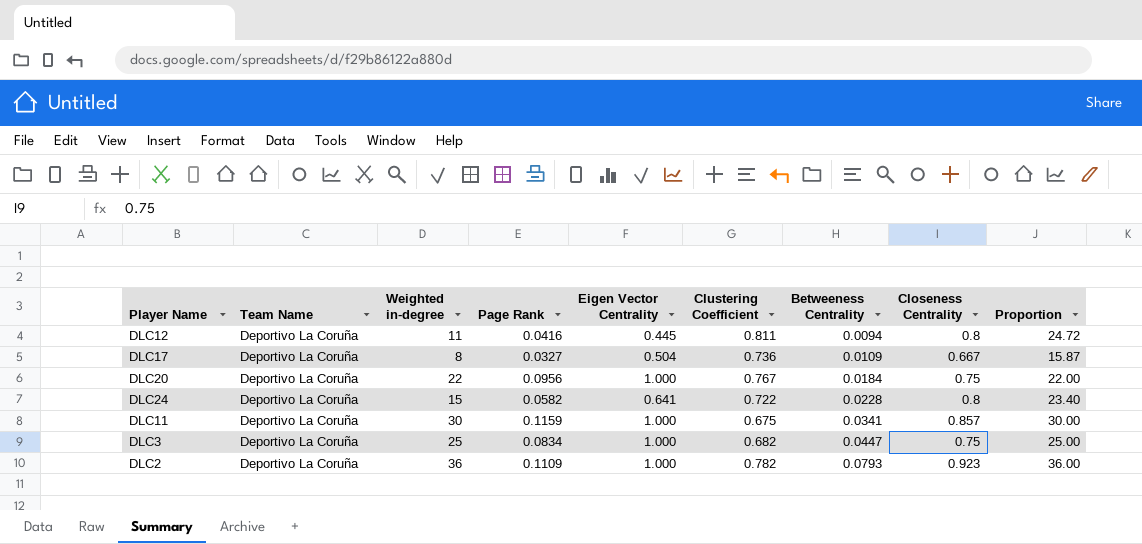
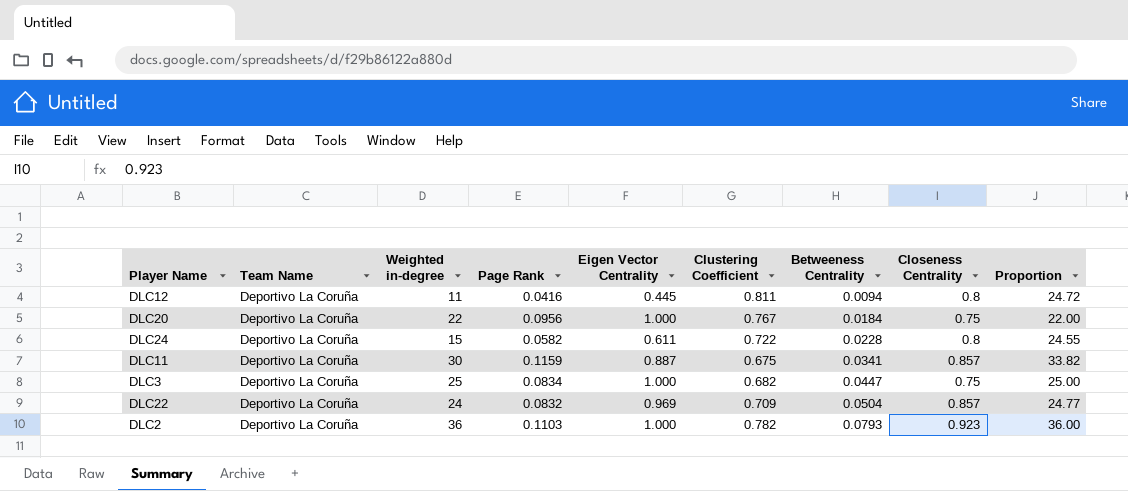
row DLC17: Deportivo La Coruña | 8 | 0.0327 | 0.504 | 0.736 | 0.0109 | 0.667 | 15.87 -> none
DLC24 | Eigen Vector Centrality: 0.641 -> 0.611
DLC24 | Proportion: 23.40 -> 24.55
DLC11 | Eigen Vector Centrality: 1.000 -> 0.887
DLC11 | Proportion: 30.00 -> 33.82
row DLC22: none -> Deportivo La Coruña | 24 | 0.0832 | 0.969 | 0.709 | 0.0504 | 0.857 | 24.77
DLC2 | Page Rank: 0.1109 -> 0.1103

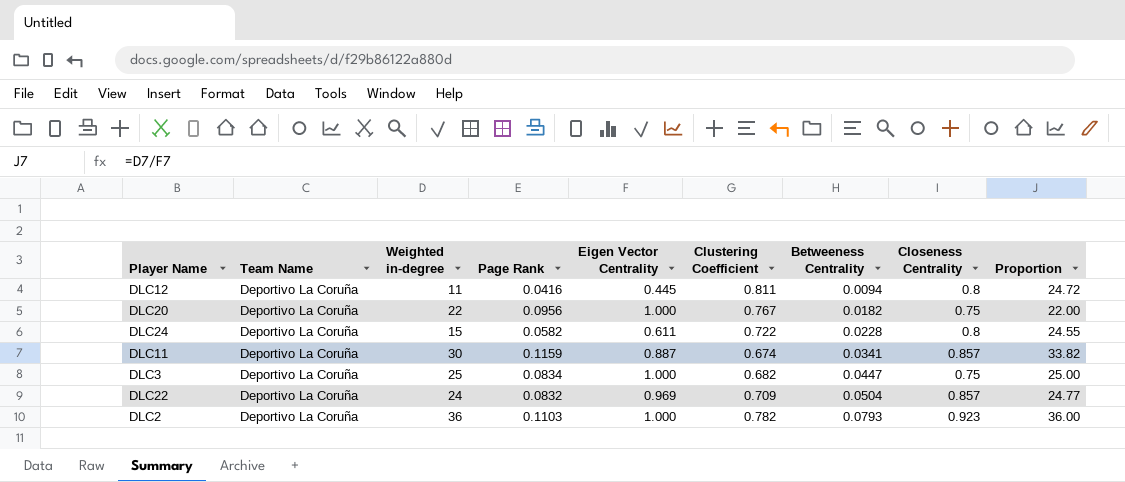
DLC20 | Betweeness Centrality: 0.0184 -> 0.0182
DLC11 | Clustering Coefficient: 0.675 -> 0.674

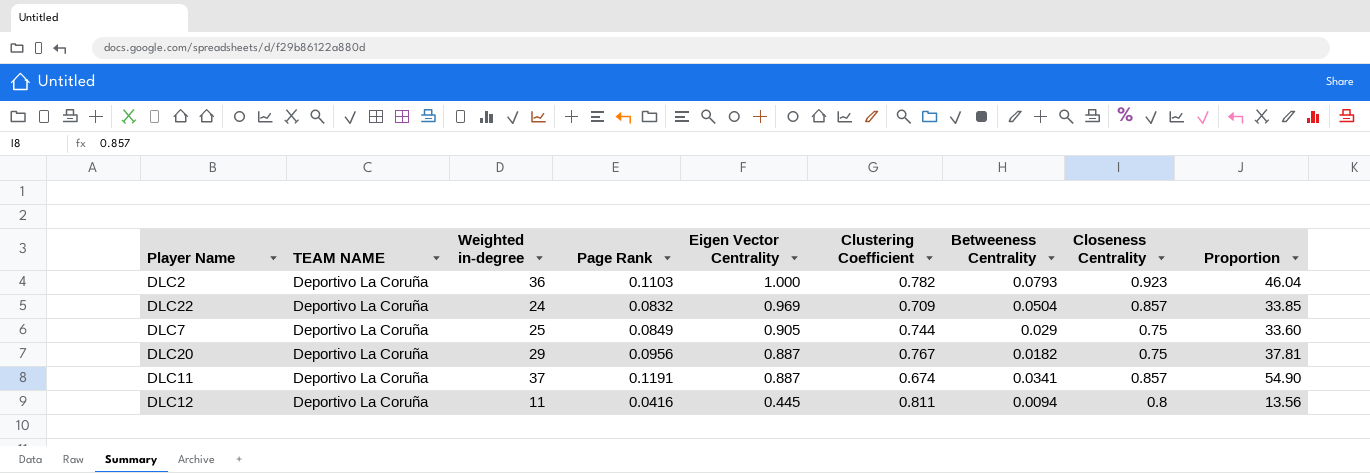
row order: Betweeness Centrality ascending -> Eigen Vector Centrality descending
column name: Team Name -> TEAM NAME
column Proportion | formula: [Weighted in-degree] / [Eigen Vector Centrality] -> [Weighted in-degree] / [Clustering Coefficient]
row DLC24: Deportivo La Coruña | 15 | 0.0582 | 0.611 | 0.722 | 0.0228 | 0.8 | 24.55 -> none
row DLC3: Deportivo La Coruña | 25 | 0.0834 | 1.000 | 0.682 | 0.0447 | 0.75 | 25.00 -> none
row DLC7: none -> Deportivo La Coruña | 25 | 0.0849 | 0.905 | 0.744 | 0.029 | 0.75 | 33.60
DLC20 | Weighted in-degree: 22 -> 29
DLC20 | Eigen Vector Centrality: 1.000 -> 0.887
DLC11 | Weighted in-degree: 30 -> 37
DLC11 | Page Rank: 0.1159 -> 0.1191

